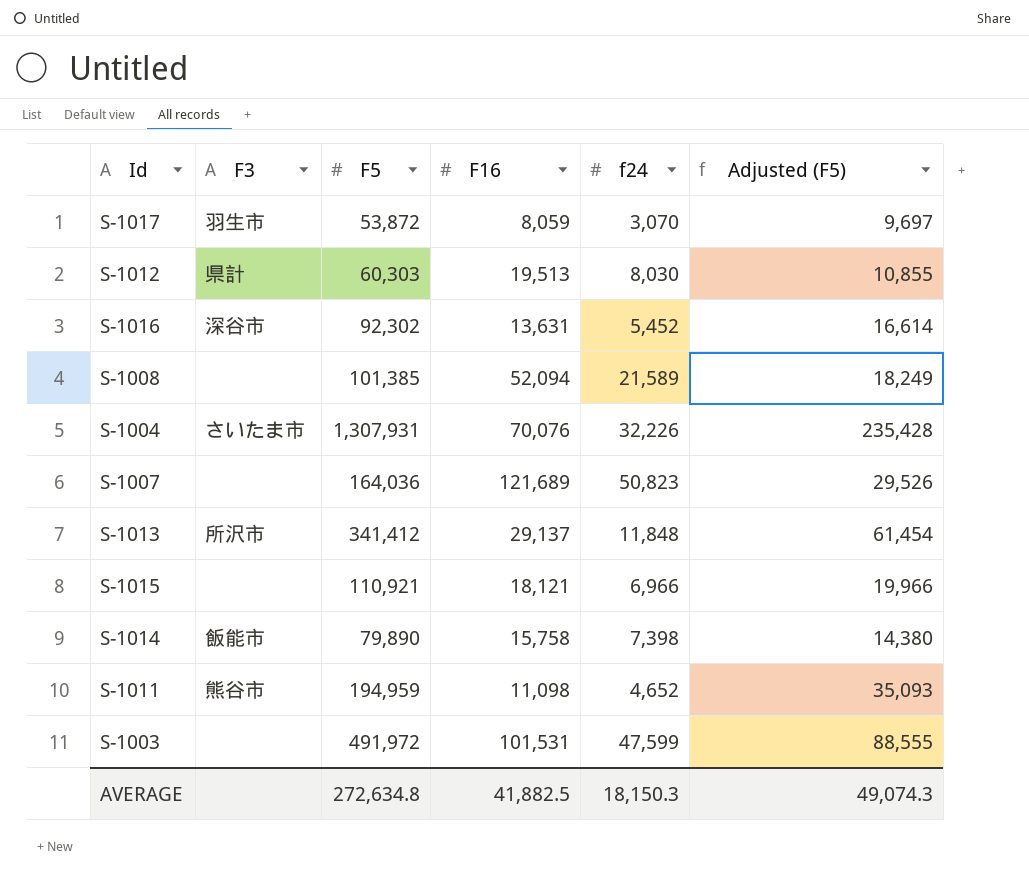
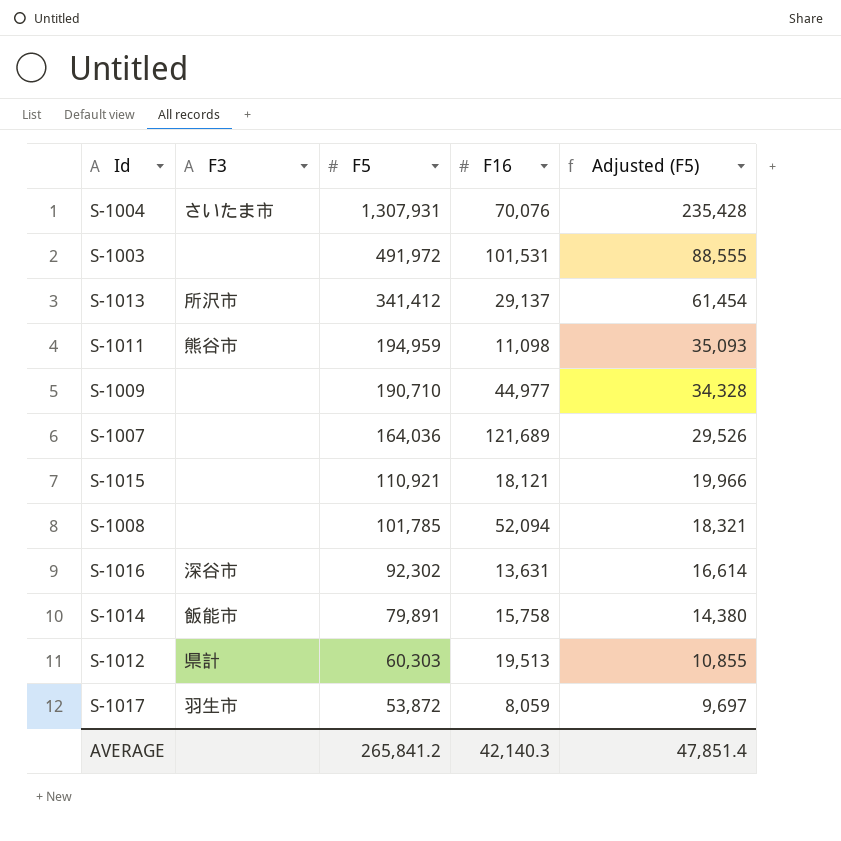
row order: none -> F5 descending
column f24 | position: 5 -> none
row S-1009: none -> none | 190,710 | 44,977 | 34,328
S-1008 | F5: 101,385 -> 101,785
S-1008 | Adjusted (F5): 18,249 -> 18,321
S-1014 | F5: 79,890 -> 79,891
AVERAGE | F5: 272,634.8 -> 265,841.2
AVERAGE | F16: 41,882.5 -> 42,140.3
AVERAGE | Adjusted (F5): 49,074.3 -> 47,851.4

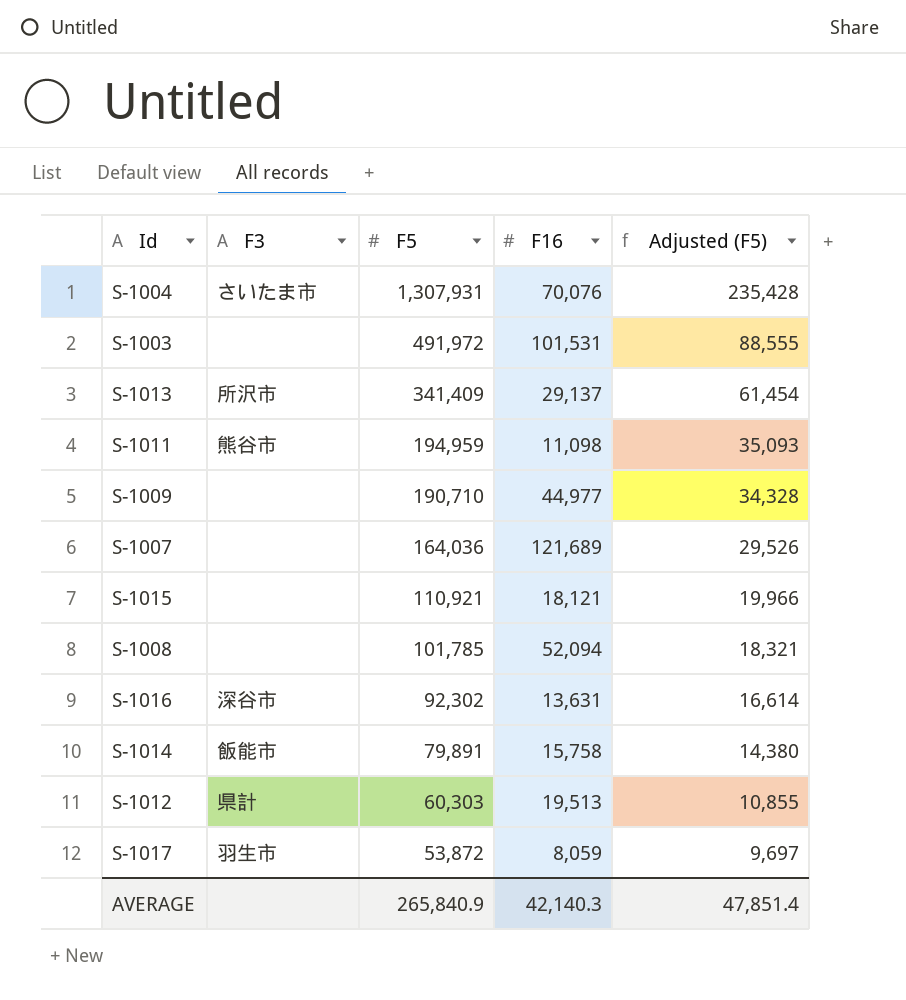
S-1013 | F5: 341,412 -> 341,409
AVERAGE | F5: 265,841.2 -> 265,840.9

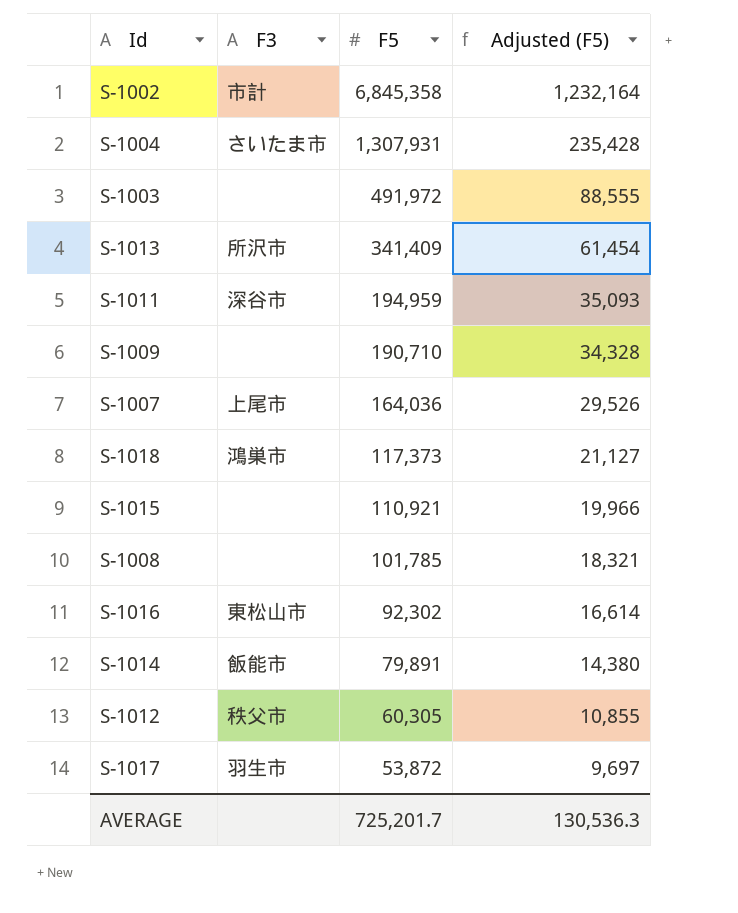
column F16 | position: 4 -> none
row S-1002: none -> 市計 | 6,845,358 | 1,232,164
S-1011 | F3: 熊谷市 -> 深谷市
S-1007 | F3: none -> 上尾市
row S-1018: none -> 鴻巣市 | 117,373 | 21,127
S-1016 | F3: 深谷市 -> 東松山市
S-1012 | F3: 県計 -> 秩父市
S-1012 | F5: 60,303 -> 60,305
AVERAGE | F5: 265,840.9 -> 725,201.7
AVERAGE | Adjusted (F5): 47,851.4 -> 130,536.3

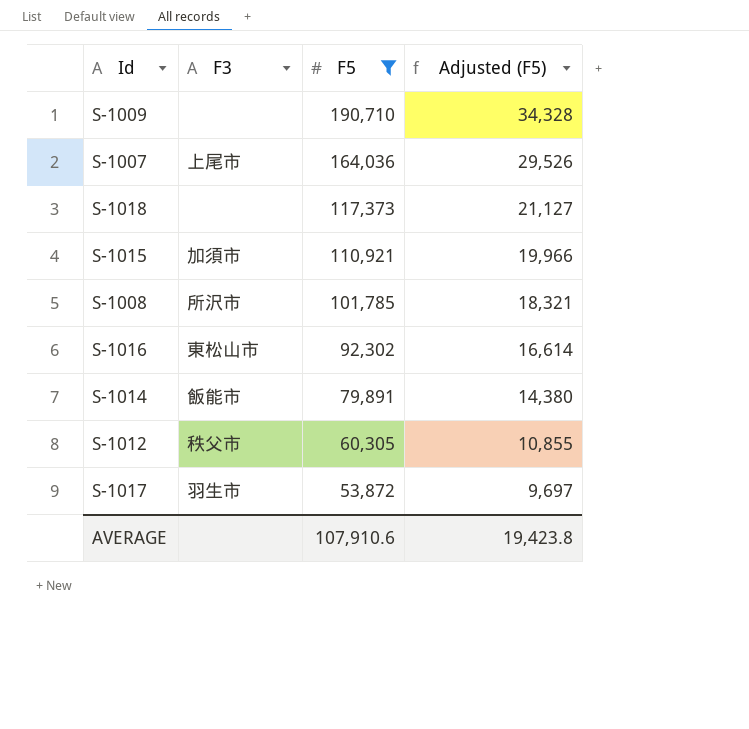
filter: none -> F5 <= 190,710
S-1018 | F3: 鴻巣市 -> none
S-1015 | F3: none -> 加須市
S-1008 | F3: none -> 所沢市
AVERAGE | F5: 725,201.7 -> 107,910.6
AVERAGE | Adjusted (F5): 130,536.3 -> 19,423.8

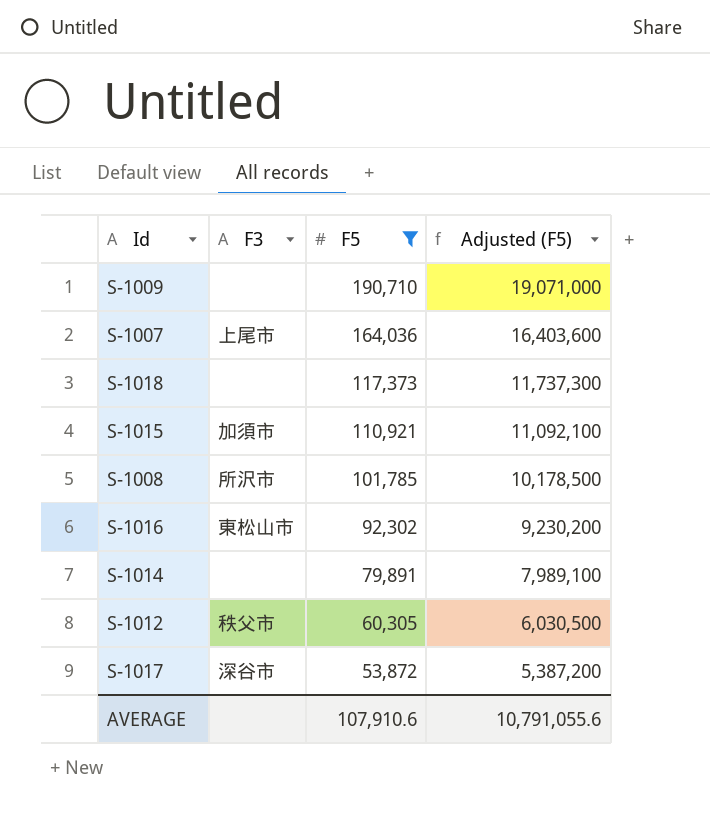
column Adjusted (F5) | formula: [F5] * 0.18 -> [F5] * 100
S-1014 | F3: 飯能市 -> none
S-1017 | F3: 羽生市 -> 深谷市
AVERAGE | Adjusted (F5): 19,423.8 -> 10,791,055.6

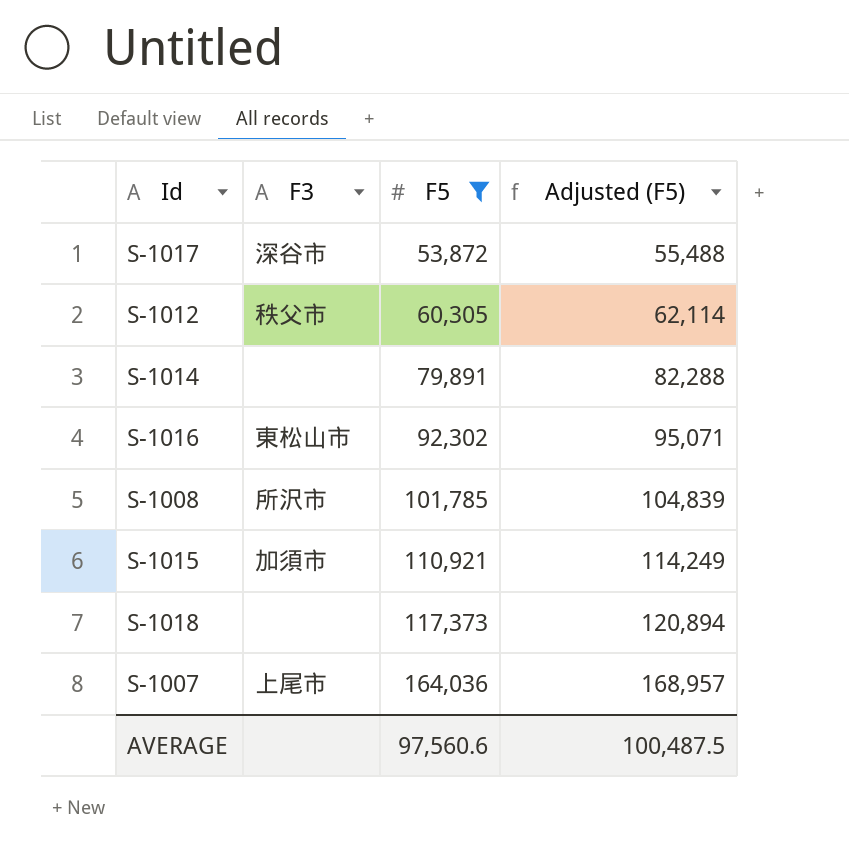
row order: F5 descending -> F5 ascending
column Adjusted (F5) | formula: [F5] * 100 -> [F5] * 1.03
row S-1009: none | 190,710 | 19,071,000 -> none
AVERAGE | F5: 107,910.6 -> 97,560.6
AVERAGE | Adjusted (F5): 10,791,055.6 -> 100,487.5

